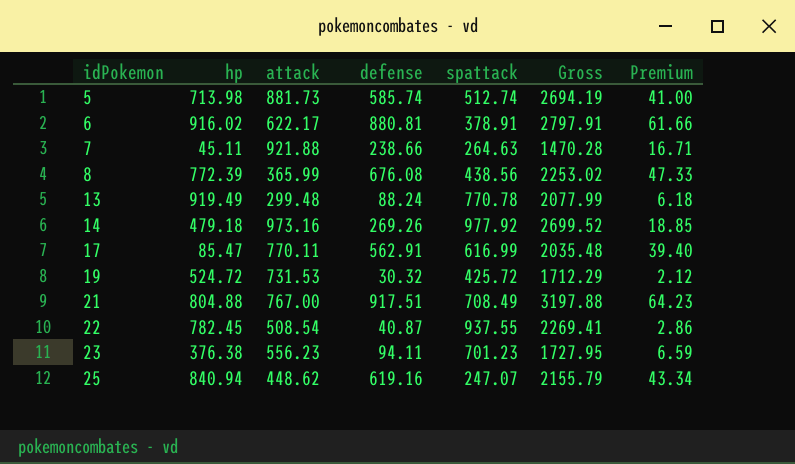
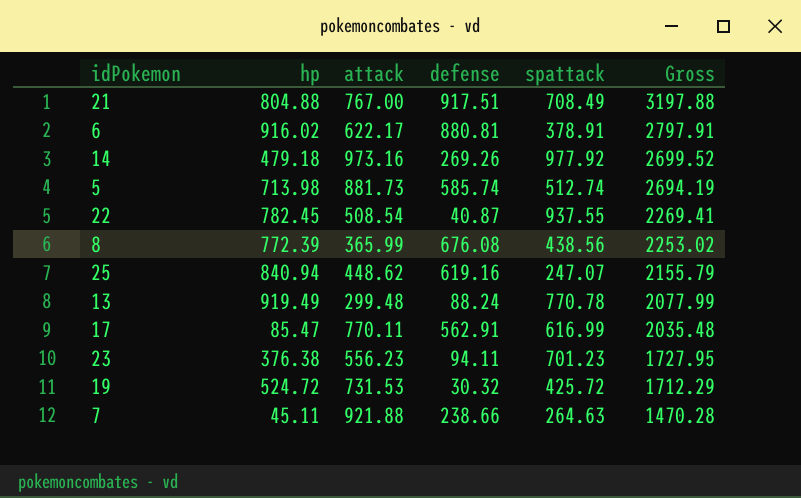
row order: idPokemon ascending -> Gross descending
column Premium | formula: [defense] * 0.07 -> none

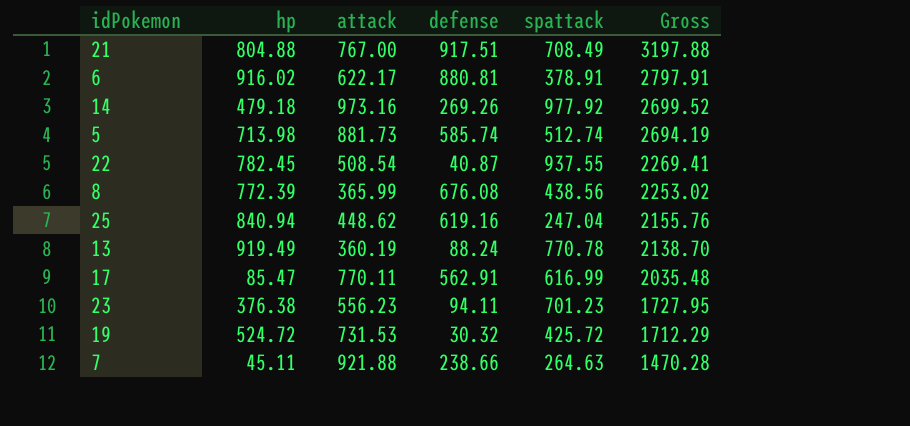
25 | spattack: 247.07 -> 247.04
25 | Gross: 2155.79 -> 2155.76
13 | attack: 299.48 -> 360.19
13 | Gross: 2077.99 -> 2138.70

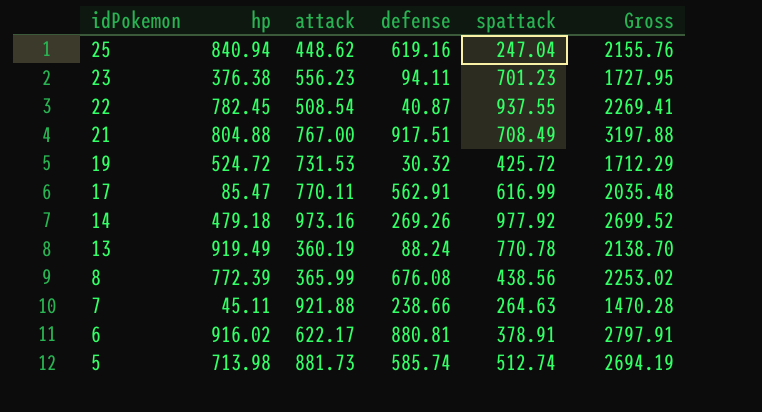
row order: Gross descending -> idPokemon descending

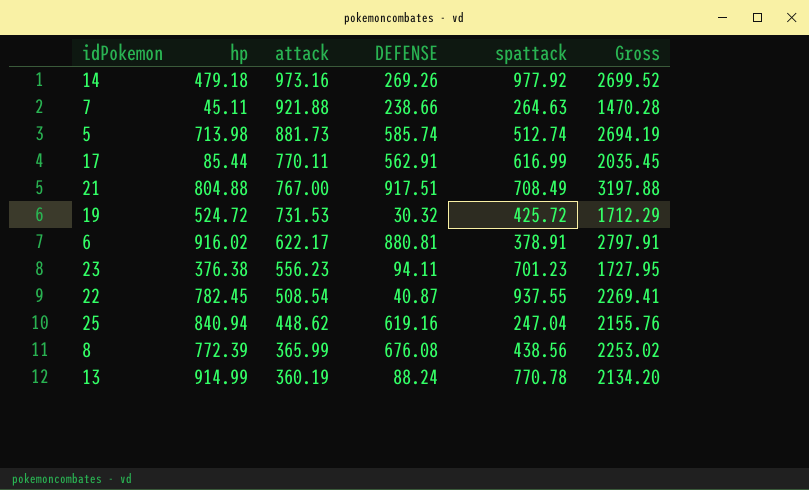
row order: idPokemon descending -> attack descending
column name: defense -> DEFENSE
17 | hp: 85.47 -> 85.44
17 | Gross: 2035.48 -> 2035.45
13 | hp: 919.49 -> 914.99
13 | Gross: 2138.70 -> 2134.20

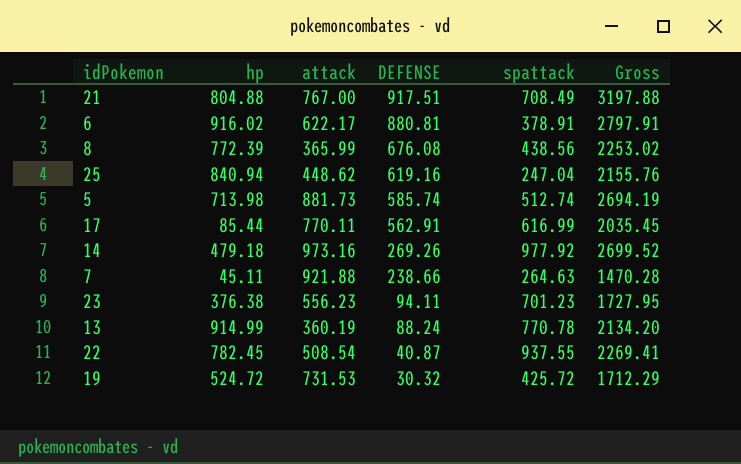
row order: attack descending -> DEFENSE descending

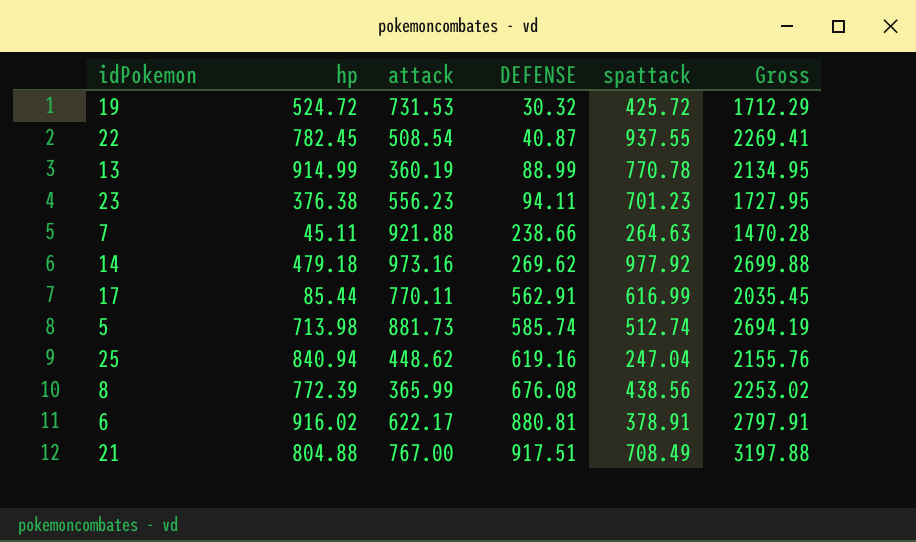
row order: DEFENSE descending -> DEFENSE ascending
13 | DEFENSE: 88.24 -> 88.99
13 | Gross: 2134.20 -> 2134.95
14 | DEFENSE: 269.26 -> 269.62
14 | Gross: 2699.52 -> 2699.88

